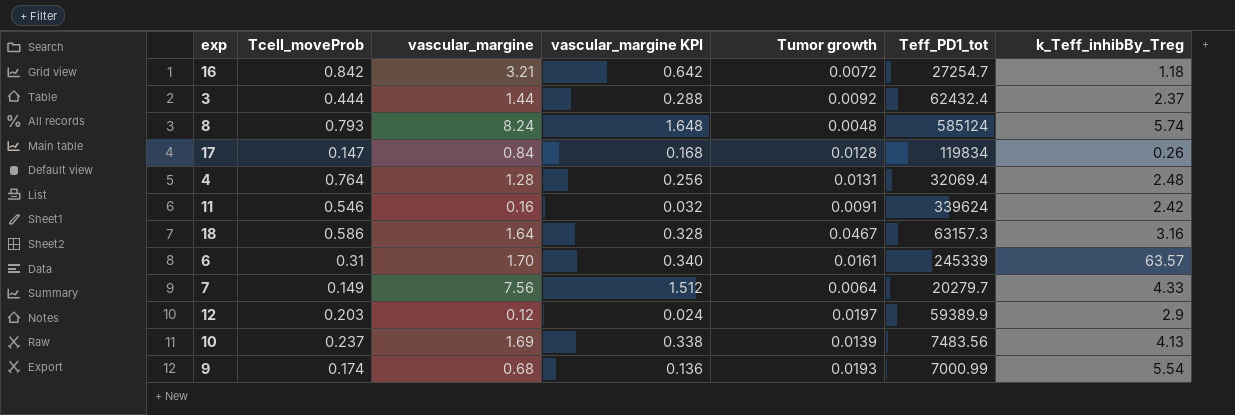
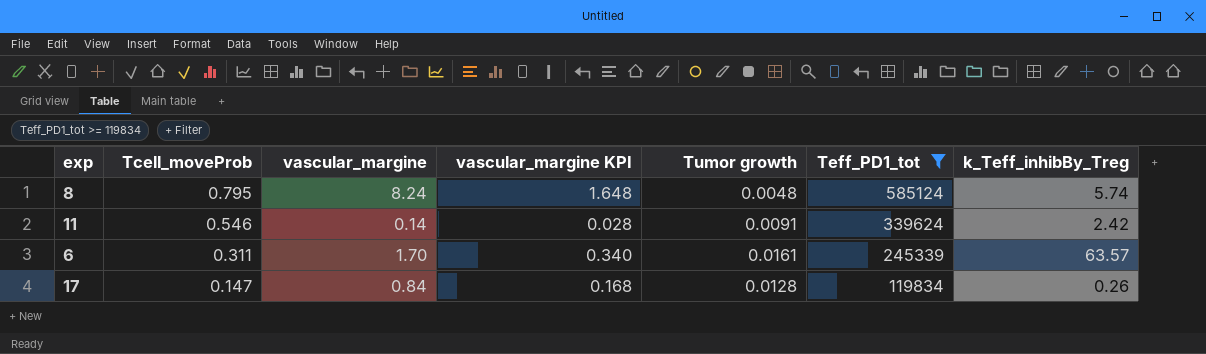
filter: none -> Teff_PD1_tot >= 119834
row order: none -> Tcell_moveProb descending
8 | Tcell_moveProb: 0.793 -> 0.795
11 | vascular_margine: 0.16 -> 0.14
11 | vascular_margine KPI: 0.032 -> 0.028
6 | Tcell_moveProb: 0.31 -> 0.311

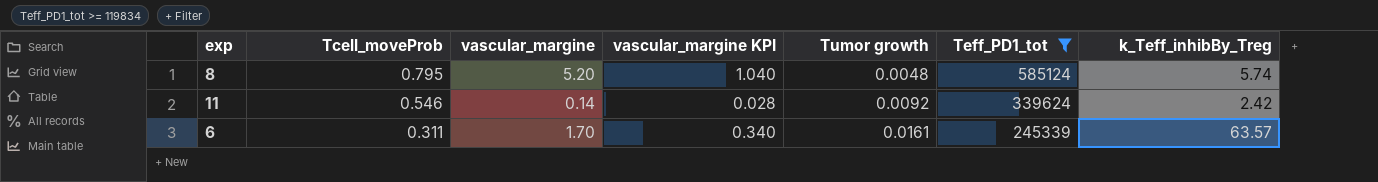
row 17: 0.147 | 0.84 | 0.168 | 0.0128 | 119834 | 0.26 -> none
8 | vascular_margine: 8.24 -> 5.20
8 | vascular_margine KPI: 1.648 -> 1.040
11 | Tumor growth: 0.0091 -> 0.0092

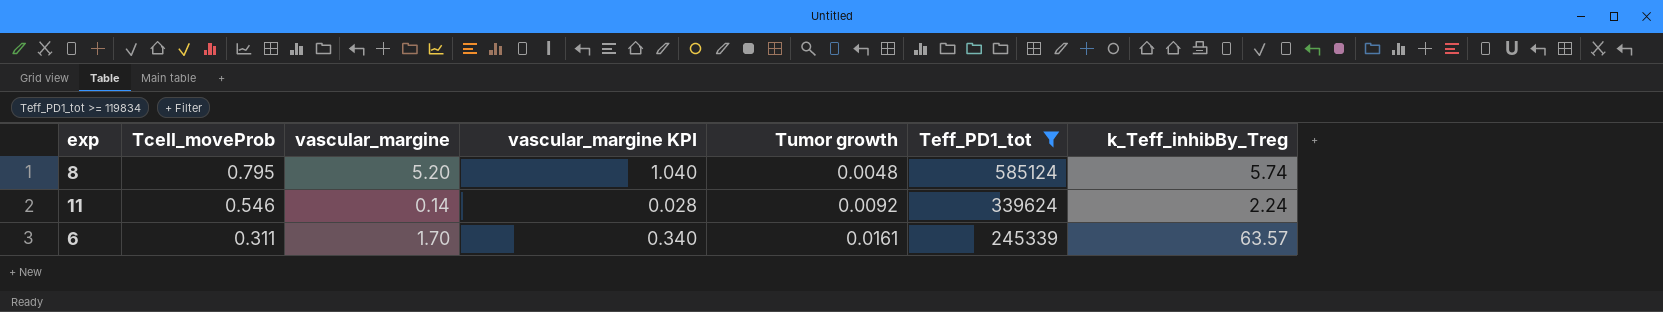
11 | k_Teff_inhibBy_Treg: 2.42 -> 2.24

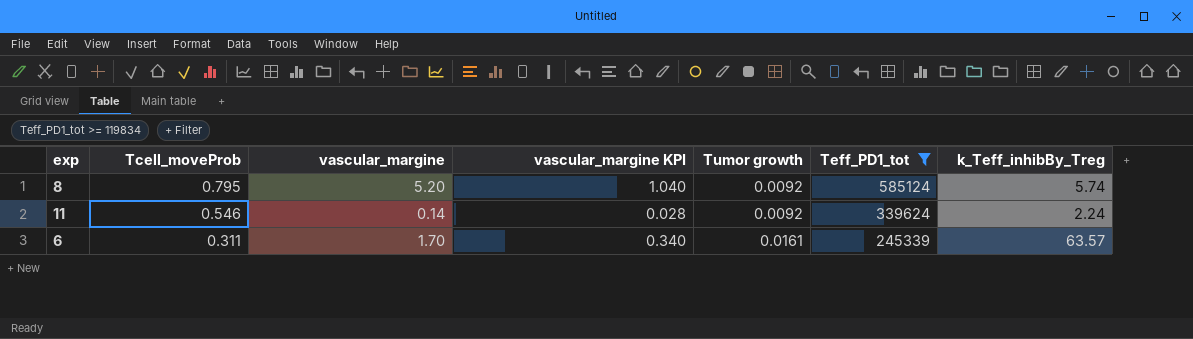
8 | Tumor growth: 0.0048 -> 0.0092

